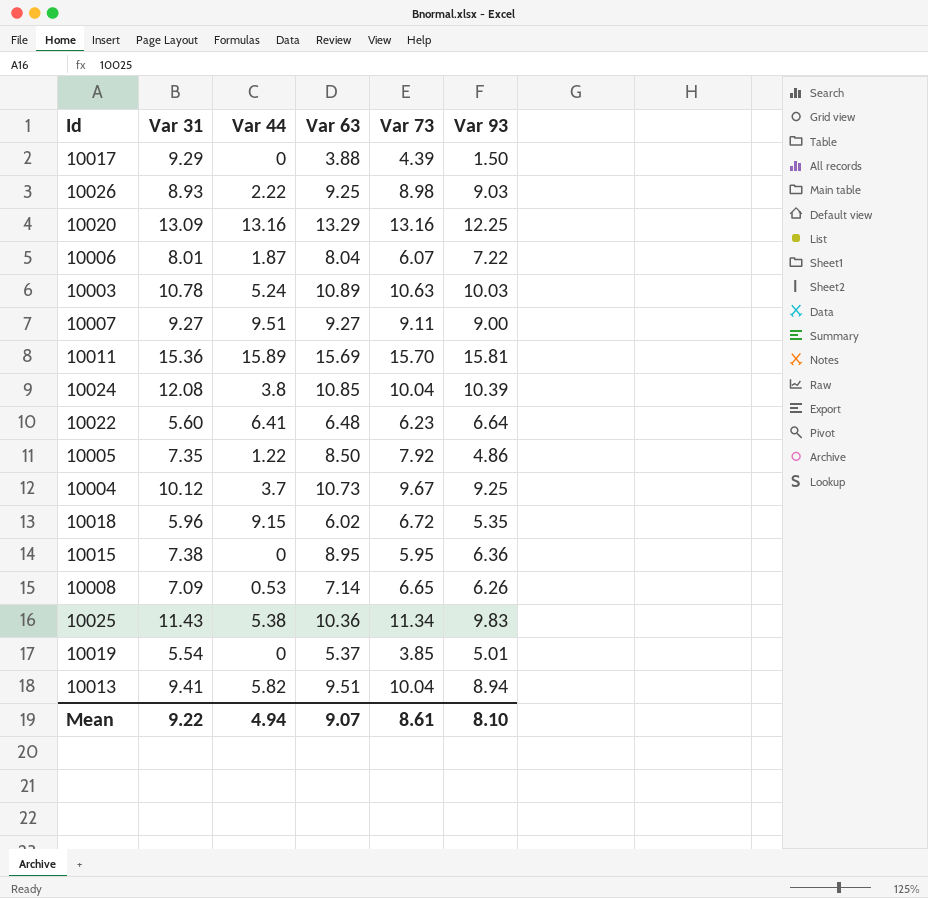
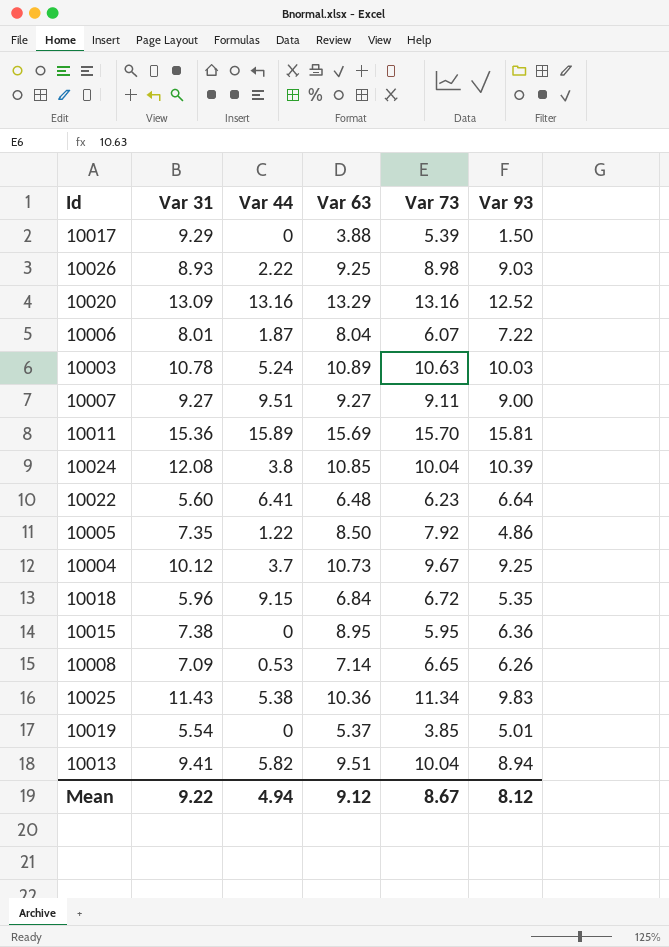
10017 | Var 73: 4.39 -> 5.39
10020 | Var 93: 12.25 -> 12.52
10018 | Var 63: 6.02 -> 6.84
Mean | Var 63: 9.07 -> 9.12
Mean | Var 73: 8.61 -> 8.67
Mean | Var 93: 8.10 -> 8.12

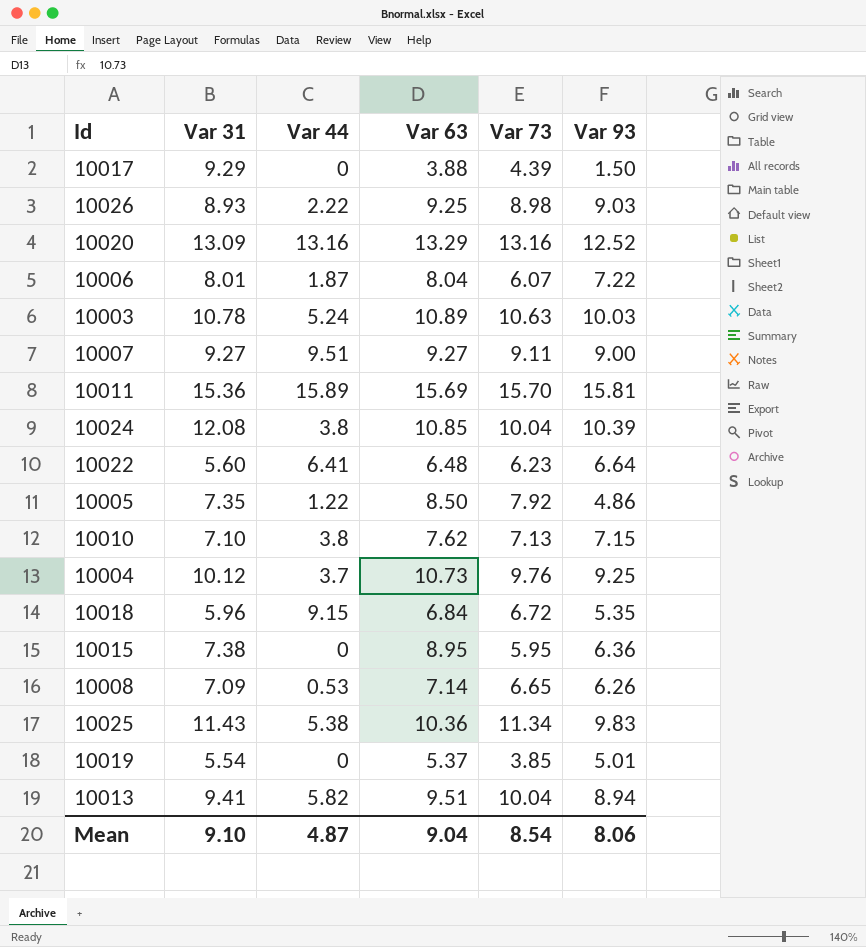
10017 | Var 73: 5.39 -> 4.39
row 10010: none -> 7.10 | 3.8 | 7.62 | 7.13 | 7.15
10004 | Var 73: 9.67 -> 9.76
Mean | Var 31: 9.22 -> 9.10
Mean | Var 44: 4.94 -> 4.87
Mean | Var 63: 9.12 -> 9.04
Mean | Var 73: 8.67 -> 8.54
Mean | Var 93: 8.12 -> 8.06

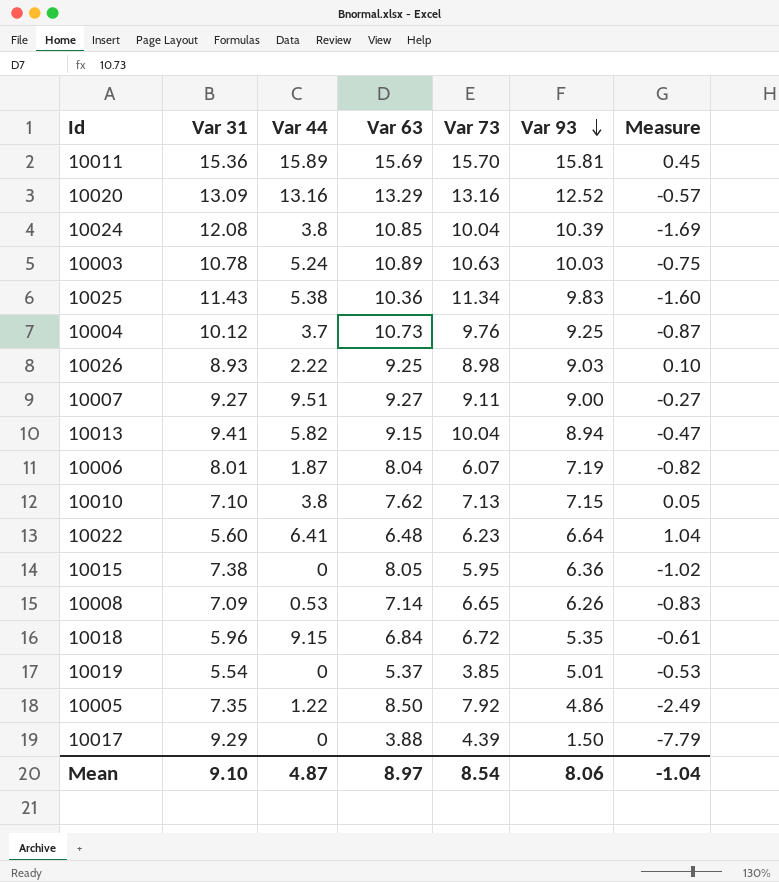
row order: none -> Var 93 descending
column Measure | formula: none -> [Var 93] - [Var 31]
10013 | Var 63: 9.51 -> 9.15
10006 | Var 93: 7.22 -> 7.19
10015 | Var 63: 8.95 -> 8.05
Mean | Var 63: 9.04 -> 8.97

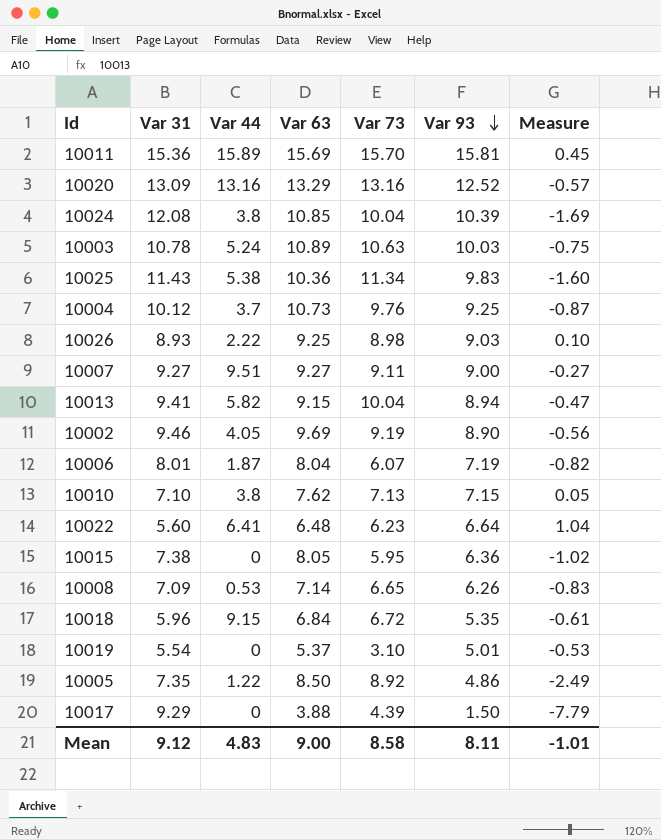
row 10002: none -> 9.46 | 4.05 | 9.69 | 9.19 | 8.90 | -0.56
10019 | Var 73: 3.85 -> 3.10
10005 | Var 73: 7.92 -> 8.92
Mean | Var 31: 9.10 -> 9.12
Mean | Var 44: 4.87 -> 4.83
Mean | Var 63: 8.97 -> 9.00
Mean | Var 73: 8.54 -> 8.58
Mean | Var 93: 8.06 -> 8.11
Mean | Measure: -1.04 -> -1.01

